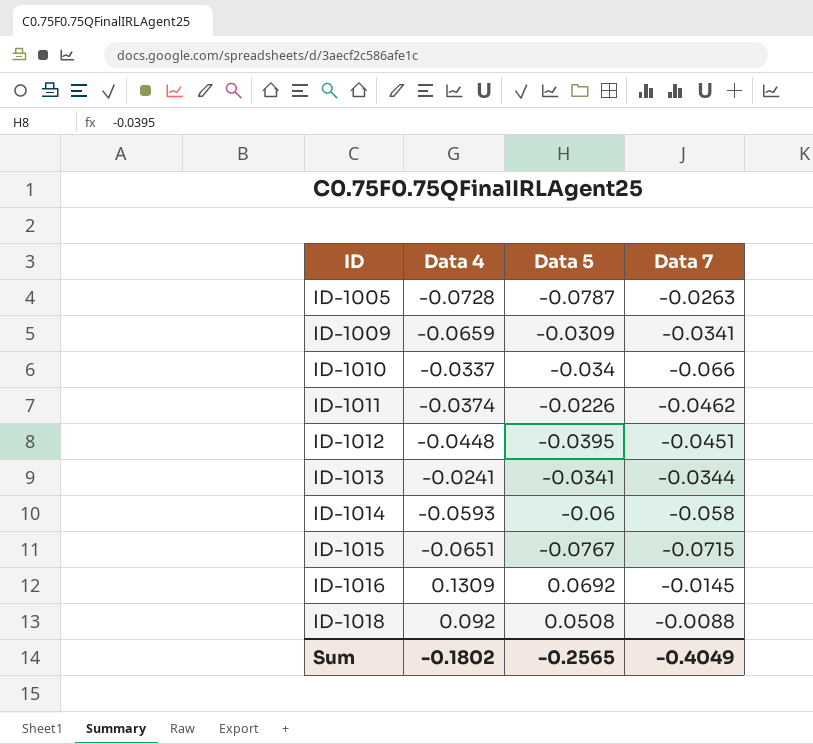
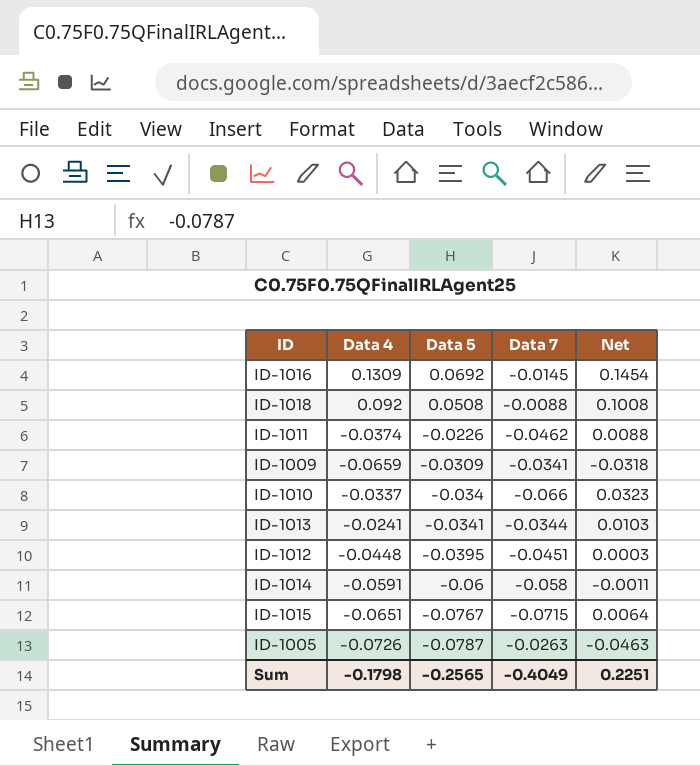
row order: ID ascending -> Data 5 descending
column Net | formula: none -> [Data 4] - [Data 7]
ID-1014 | Data 4: -0.0593 -> -0.0591
ID-1005 | Data 4: -0.0728 -> -0.0726
Sum | Data 4: -0.1802 -> -0.1798

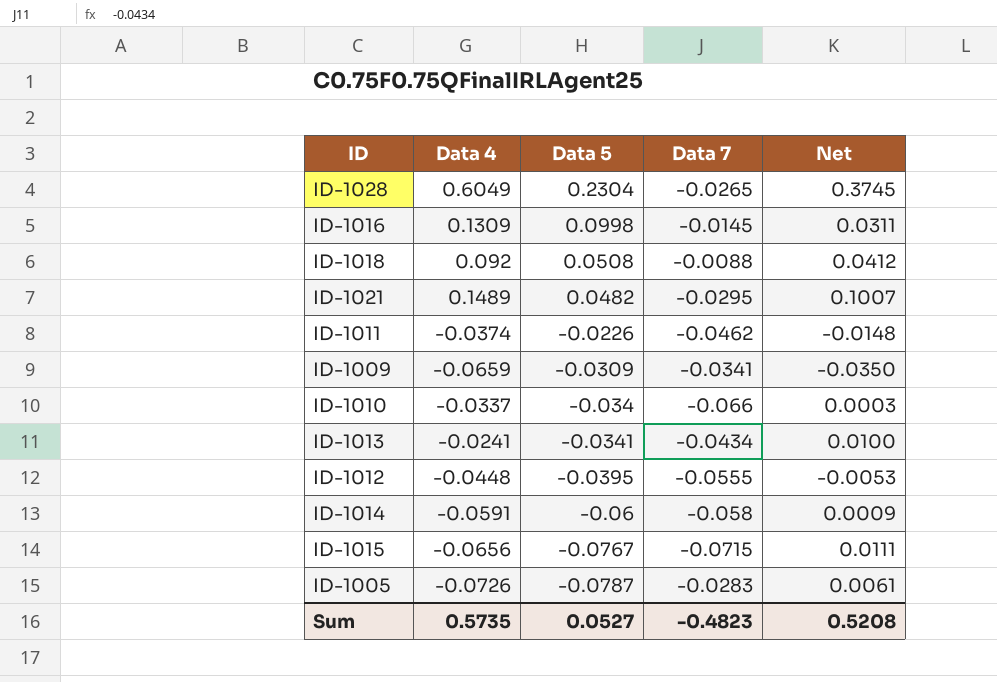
column Net | formula: [Data 4] - [Data 7] -> [Data 4] - [Data 5]
row ID-1028: none -> 0.6049 | 0.2304 | -0.0265 | 0.3745
ID-1016 | Data 5: 0.0692 -> 0.0998
row ID-1021: none -> 0.1489 | 0.0482 | -0.0295 | 0.1007
ID-1013 | Data 7: -0.0344 -> -0.0434
ID-1012 | Data 7: -0.0451 -> -0.0555
ID-1015 | Data 4: -0.0651 -> -0.0656
ID-1005 | Data 7: -0.0263 -> -0.0283
Sum | Data 4: -0.1798 -> 0.5735
Sum | Data 5: -0.2565 -> 0.0527
Sum | Data 7: -0.4049 -> -0.4823
Sum | Net: 0.2251 -> 0.5208

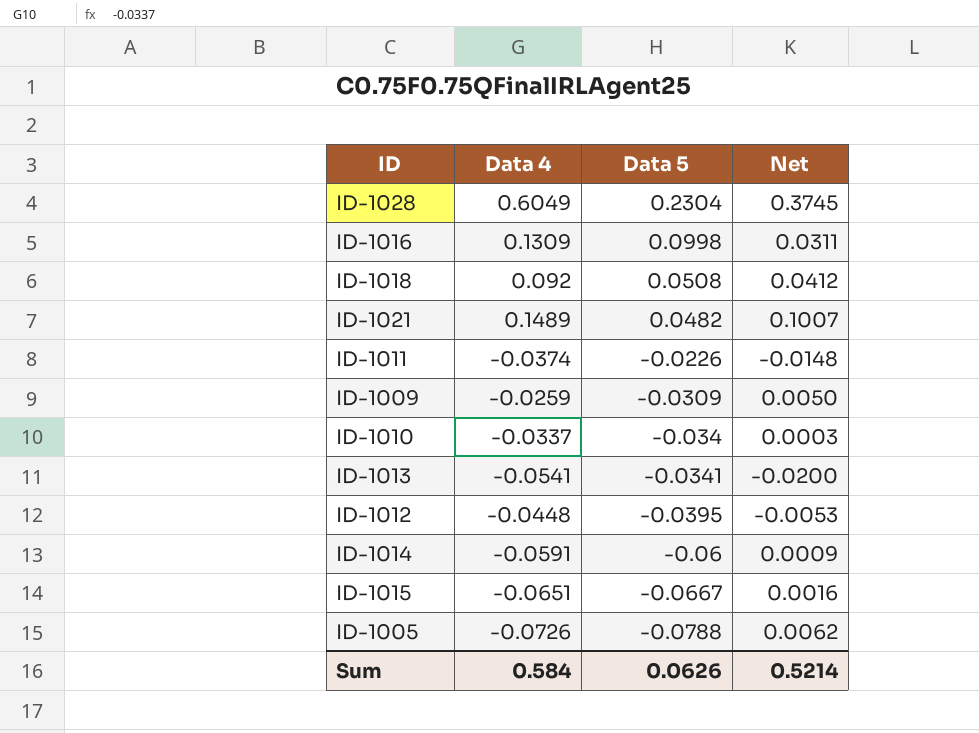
column Data 7 | position: 4 -> none
ID-1009 | Data 4: -0.0659 -> -0.0259
ID-1009 | Net: -0.0350 -> 0.0050
ID-1013 | Data 4: -0.0241 -> -0.0541
ID-1013 | Net: 0.0100 -> -0.0200
ID-1015 | Data 4: -0.0656 -> -0.0651
ID-1015 | Data 5: -0.0767 -> -0.0667
ID-1015 | Net: 0.0111 -> 0.0016
ID-1005 | Data 5: -0.0787 -> -0.0788
ID-1005 | Net: 0.0061 -> 0.0062
Sum | Data 4: 0.5735 -> 0.584
Sum | Data 5: 0.0527 -> 0.0626
Sum | Net: 0.5208 -> 0.5214

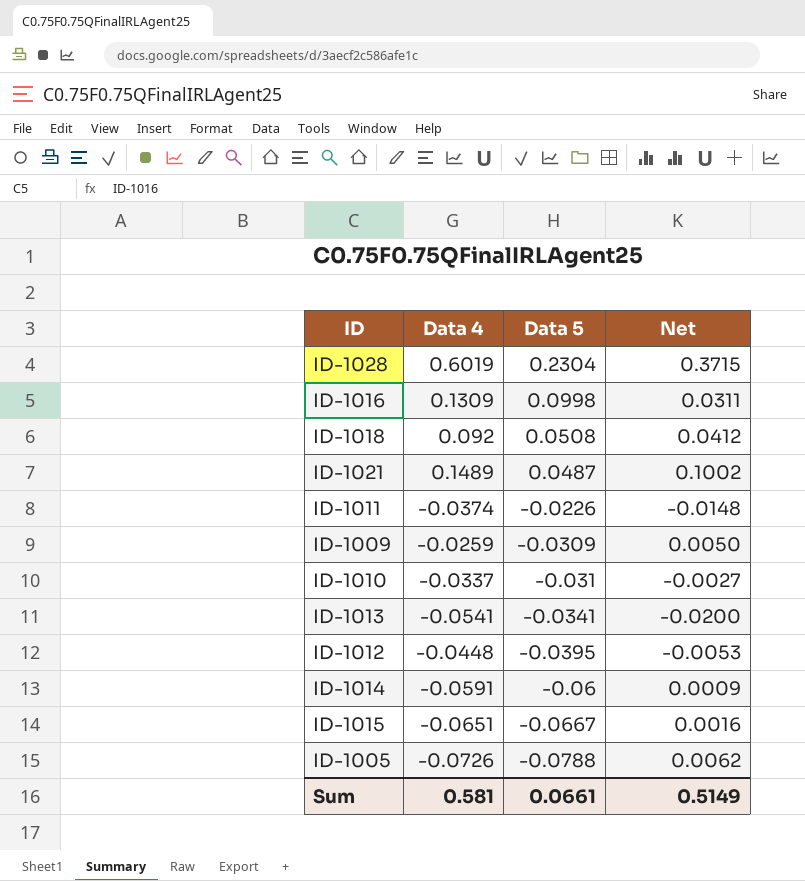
ID-1028 | Data 4: 0.6049 -> 0.6019
ID-1028 | Net: 0.3745 -> 0.3715
ID-1021 | Data 5: 0.0482 -> 0.0487
ID-1021 | Net: 0.1007 -> 0.1002
ID-1010 | Data 5: -0.034 -> -0.031
ID-1010 | Net: 0.0003 -> -0.0027
Sum | Data 4: 0.584 -> 0.581
Sum | Data 5: 0.0626 -> 0.0661
Sum | Net: 0.5214 -> 0.5149

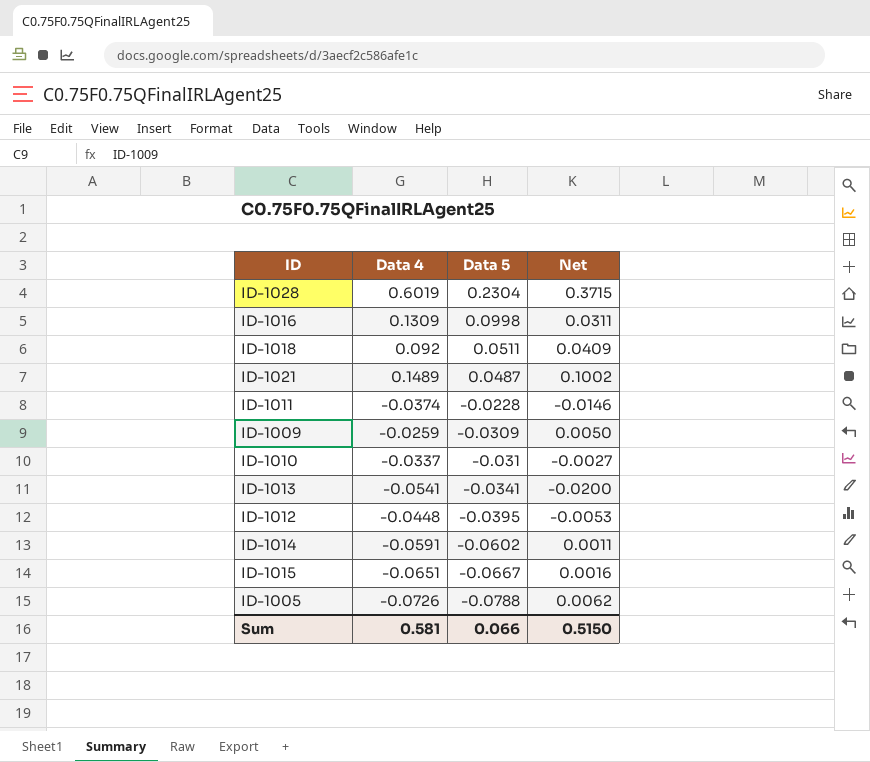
ID-1018 | Data 5: 0.0508 -> 0.0511
ID-1018 | Net: 0.0412 -> 0.0409
ID-1011 | Data 5: -0.0226 -> -0.0228
ID-1011 | Net: -0.0148 -> -0.0146
ID-1014 | Data 5: -0.06 -> -0.0602
ID-1014 | Net: 0.0009 -> 0.0011
Sum | Data 5: 0.0661 -> 0.066
Sum | Net: 0.5149 -> 0.5150

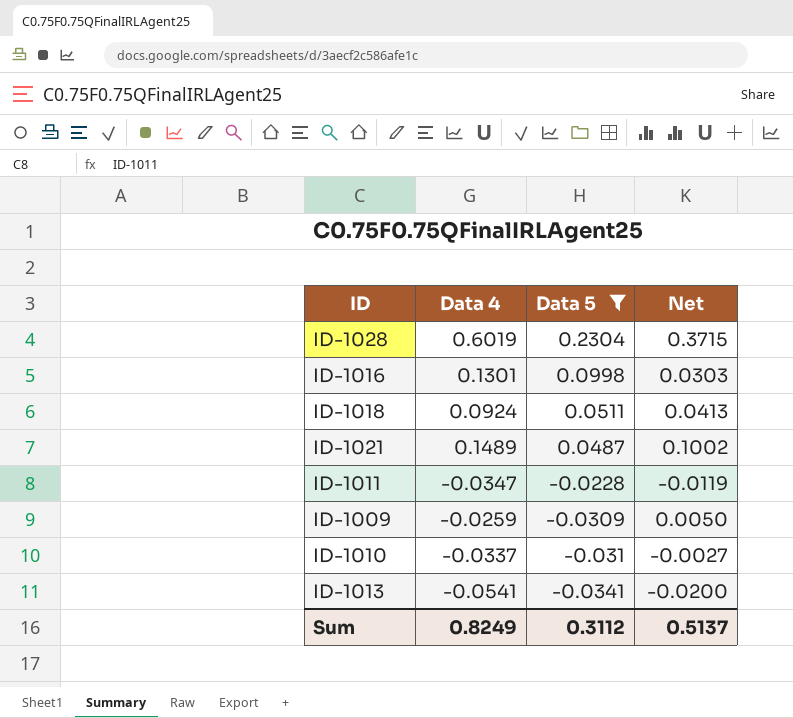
filter: none -> Data 5 >= -0.0341
ID-1016 | Data 4: 0.1309 -> 0.1301
ID-1016 | Net: 0.0311 -> 0.0303
ID-1018 | Data 4: 0.092 -> 0.0924
ID-1018 | Net: 0.0409 -> 0.0413
ID-1011 | Data 4: -0.0374 -> -0.0347
ID-1011 | Net: -0.0146 -> -0.0119
Sum | Data 4: 0.581 -> 0.8249
Sum | Data 5: 0.066 -> 0.3112
Sum | Net: 0.5150 -> 0.5137

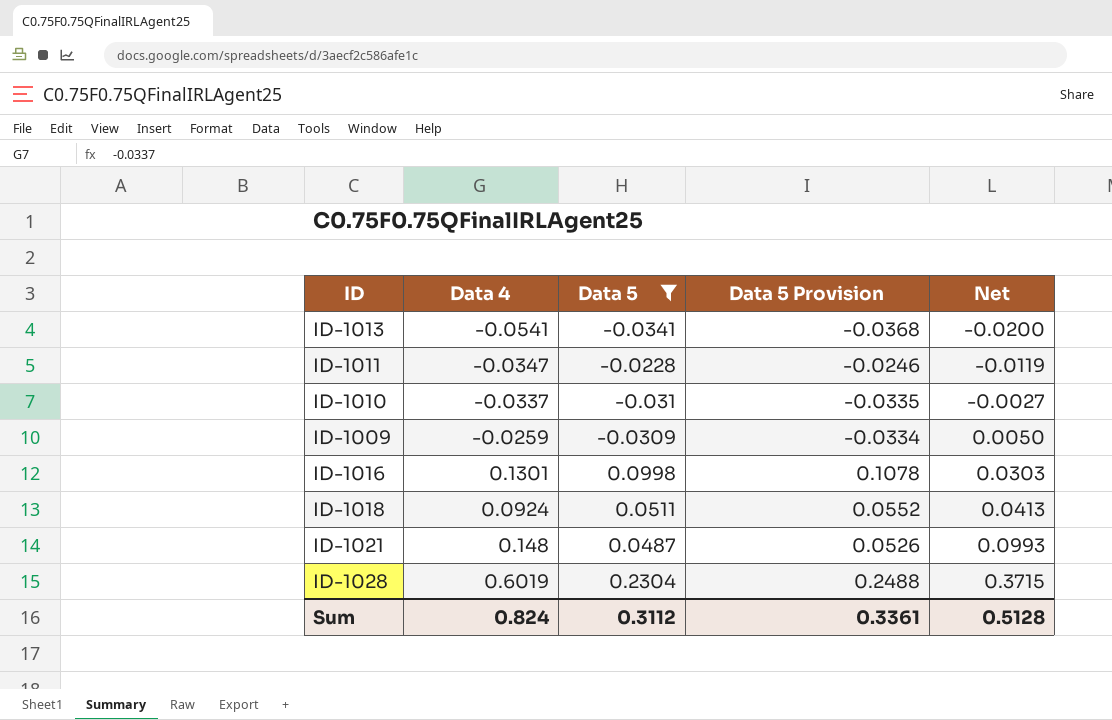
row order: Data 5 descending -> Net ascending
column Data 5 Provision | formula: none -> [Data 5] * 1.08
ID-1021 | Data 4: 0.1489 -> 0.148
ID-1021 | Net: 0.1002 -> 0.0993
Sum | Data 4: 0.8249 -> 0.824
Sum | Net: 0.5137 -> 0.5128

